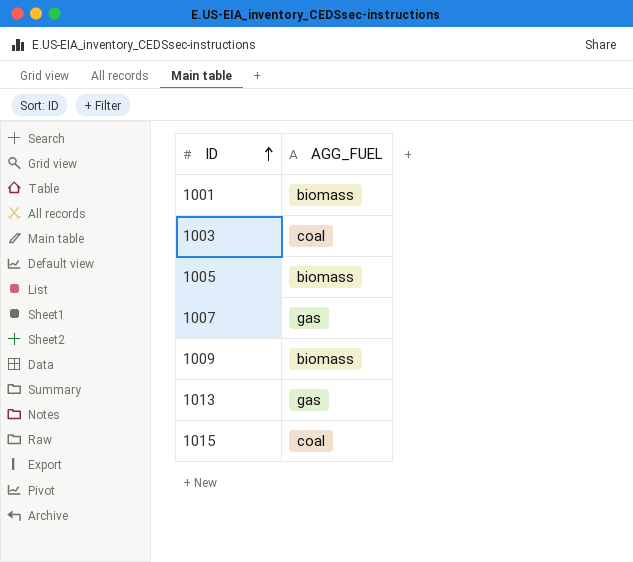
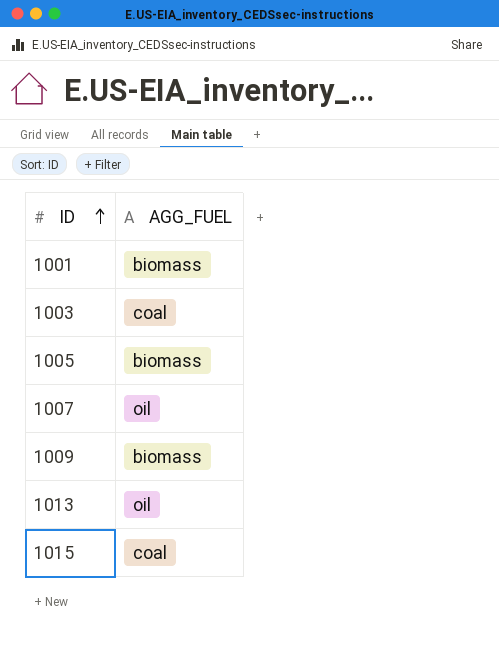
1007 | AGG_FUEL: gas -> oil
1013 | AGG_FUEL: gas -> oil

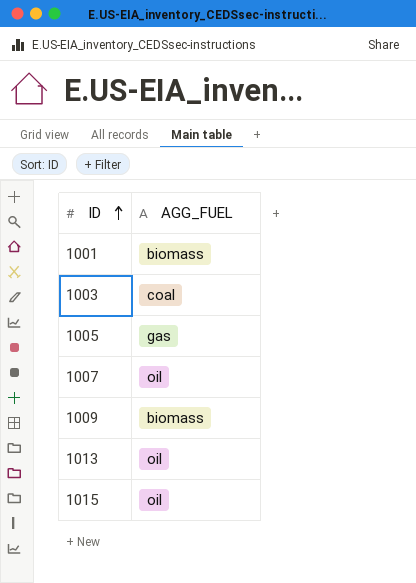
1005 | AGG_FUEL: biomass -> gas
1015 | AGG_FUEL: coal -> oil

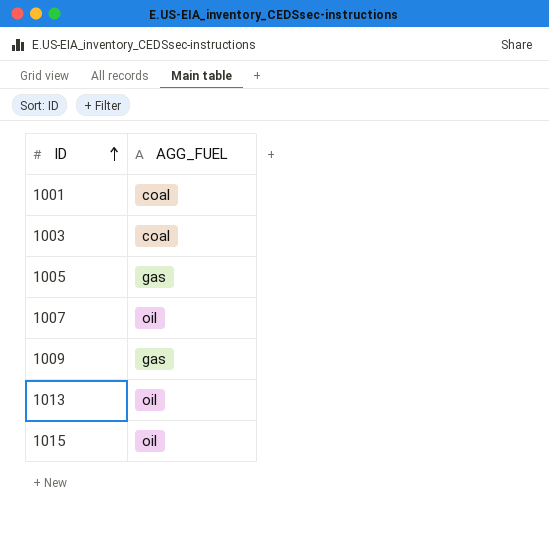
1001 | AGG_FUEL: biomass -> coal
1009 | AGG_FUEL: biomass -> gas

